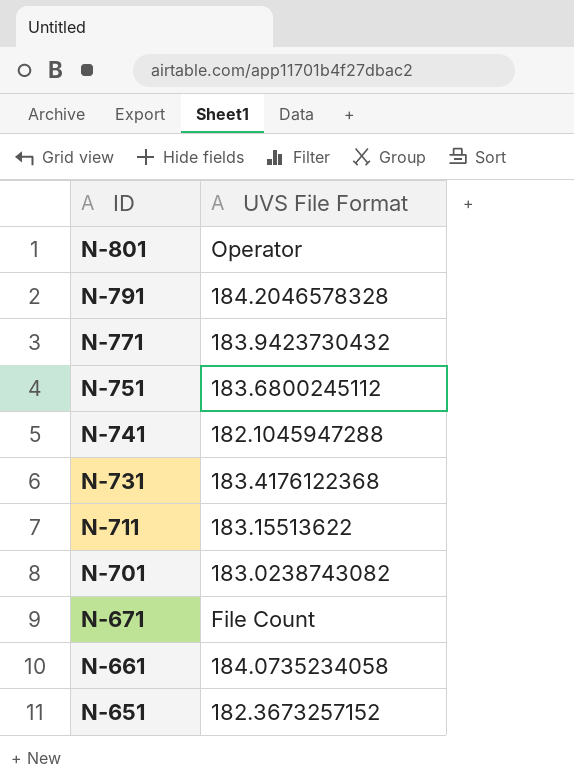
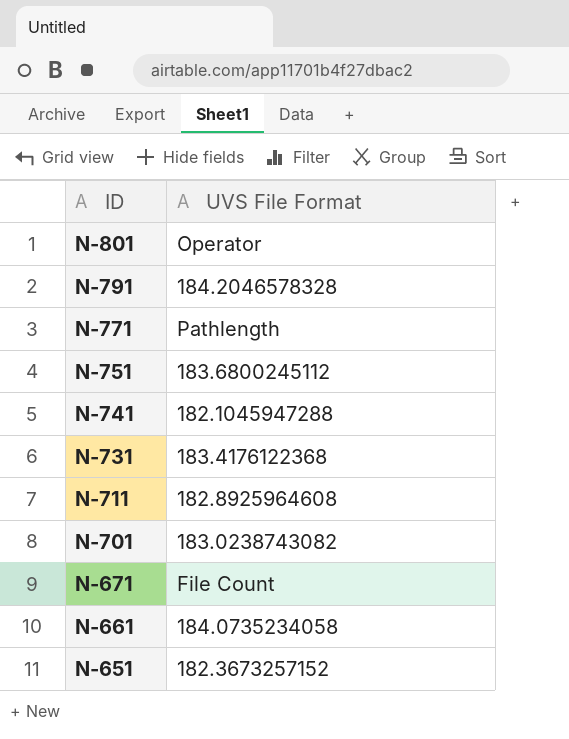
N-771 | UVS File Format: 183.9423730432 -> Pathlength
N-711 | UVS File Format: 183.15513622 -> 182.8925964608

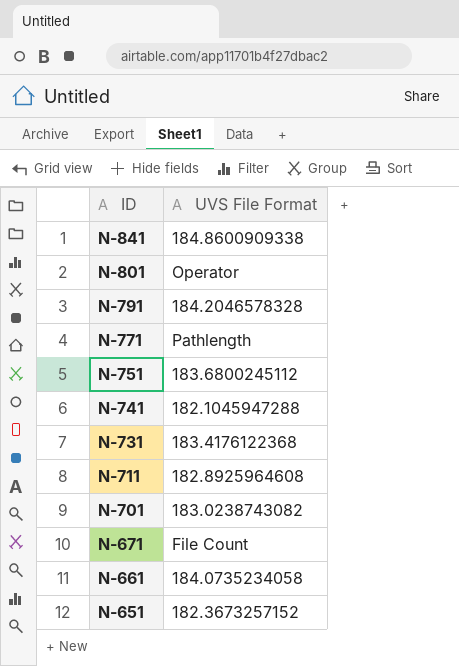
row N-841: none -> 184.8600909338

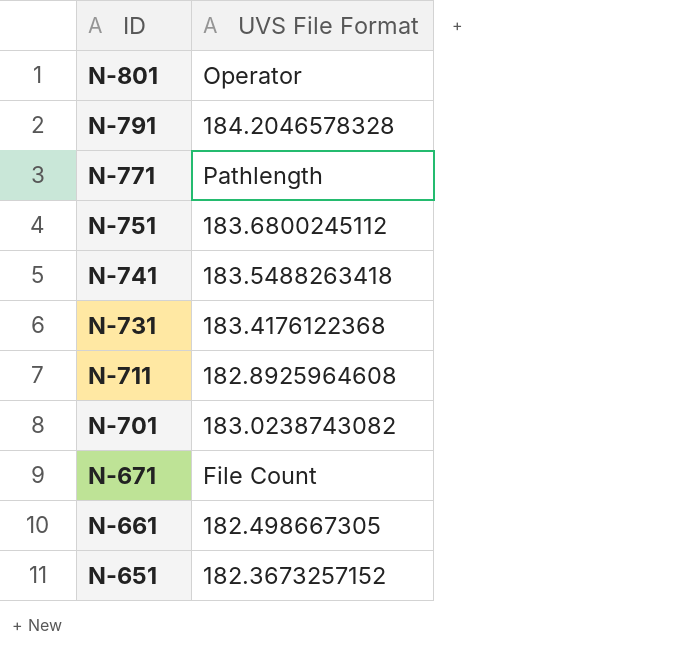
row N-841: 184.8600909338 -> none
N-741 | UVS File Format: 182.1045947288 -> 183.5488263418
N-661 | UVS File Format: 184.0735234058 -> 182.498667305

